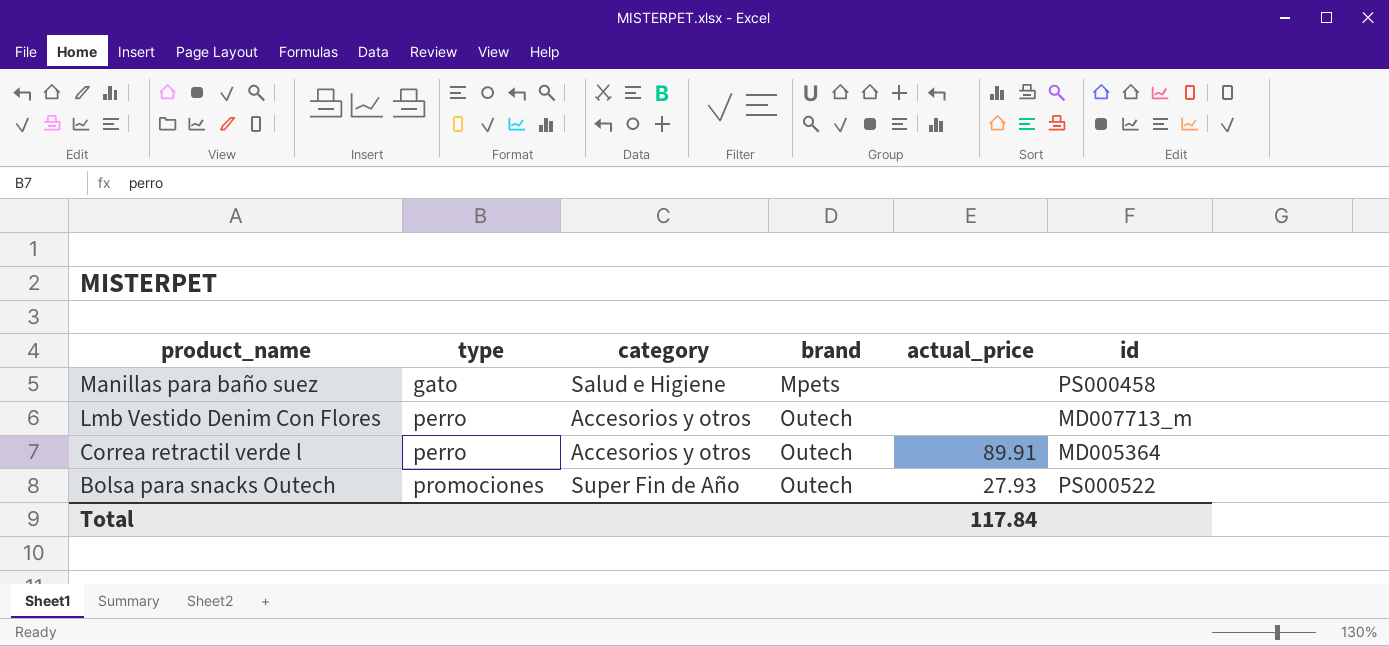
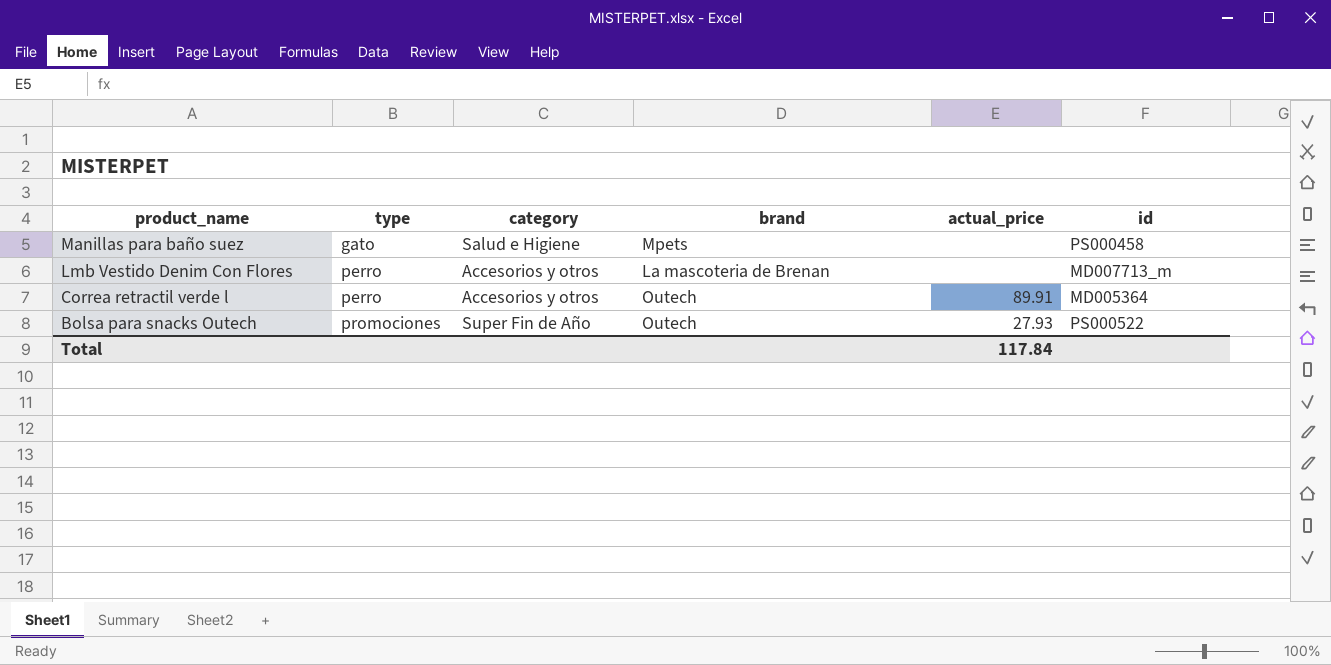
Lmb Vestido Denim Con Flores | brand: Outech -> La mascoteria de Brenan

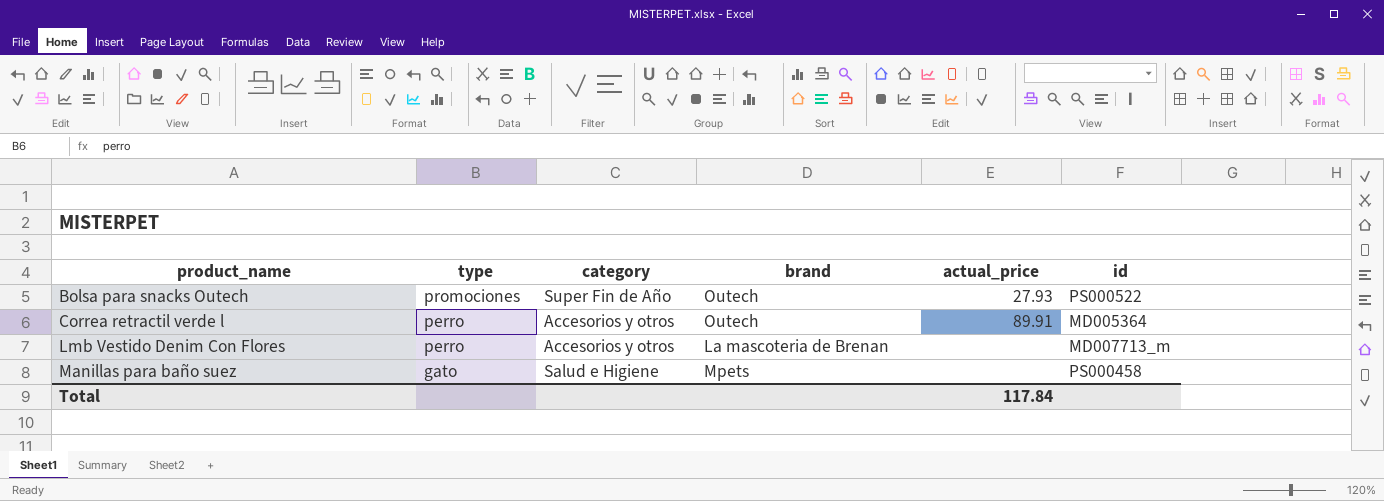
row order: product_name descending -> product_name ascending

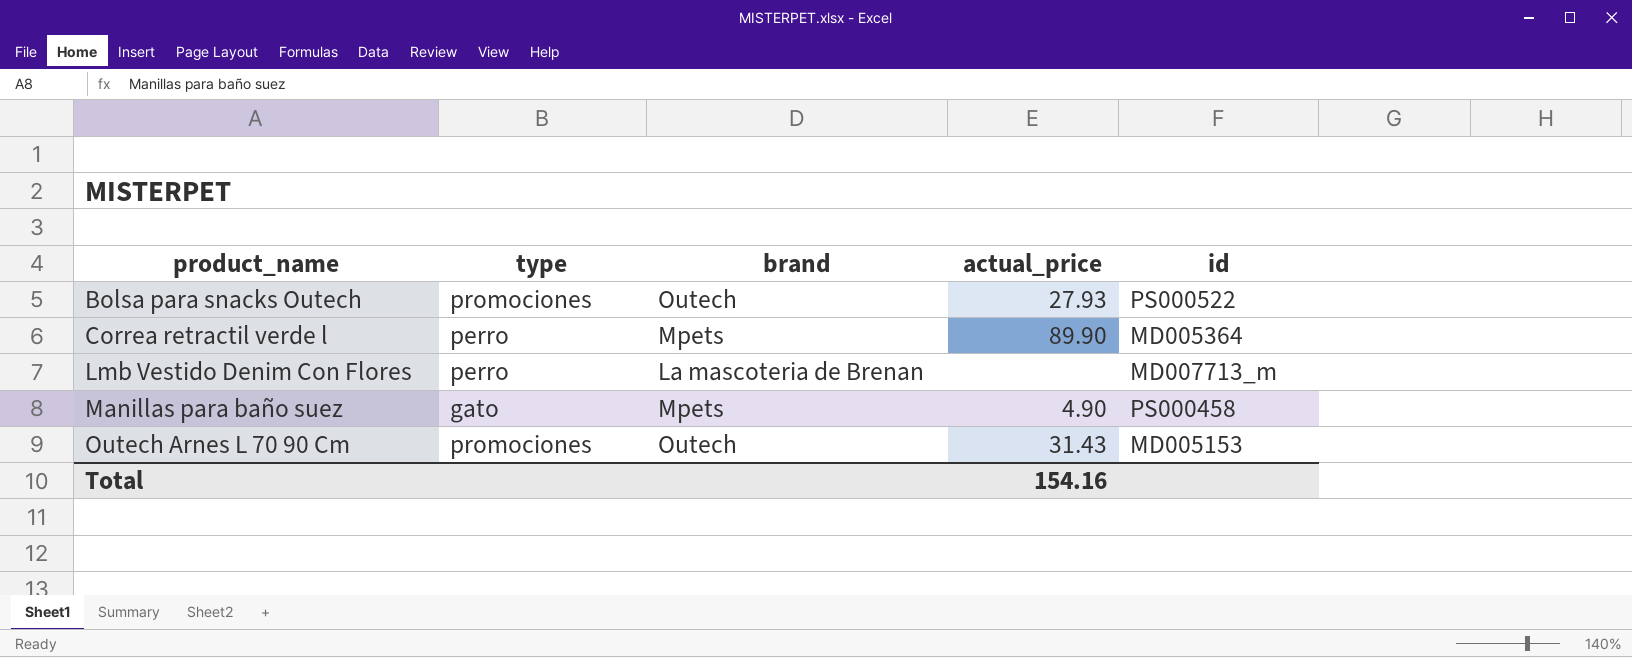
column category | position: 3 -> none
Correa retractil verde l | brand: Outech -> Mpets
Correa retractil verde l | actual_price: 89.91 -> 89.90
Manillas para baño suez | actual_price: none -> 4.90
row Outech Arnes L 70 90 Cm: none -> promociones | Outech | 31.43 | MD005153
Total | actual_price: 117.84 -> 154.16

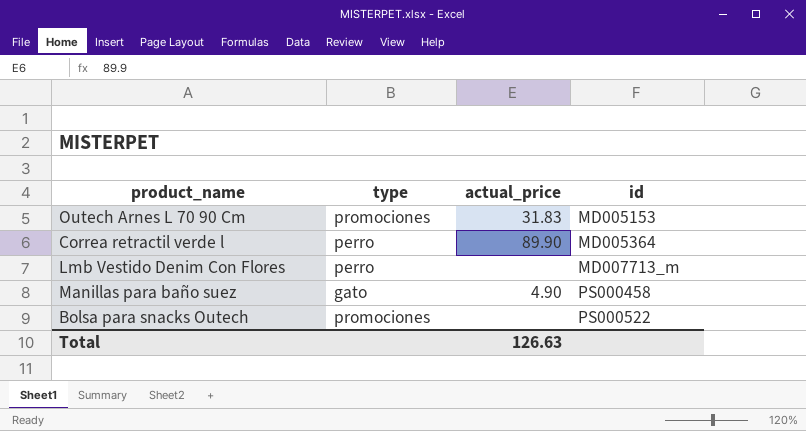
row order: product_name ascending -> id ascending
column brand | position: 3 -> none
Outech Arnes L 70 90 Cm | actual_price: 31.43 -> 31.83
Bolsa para snacks Outech | actual_price: 27.93 -> none
Total | actual_price: 154.16 -> 126.63

